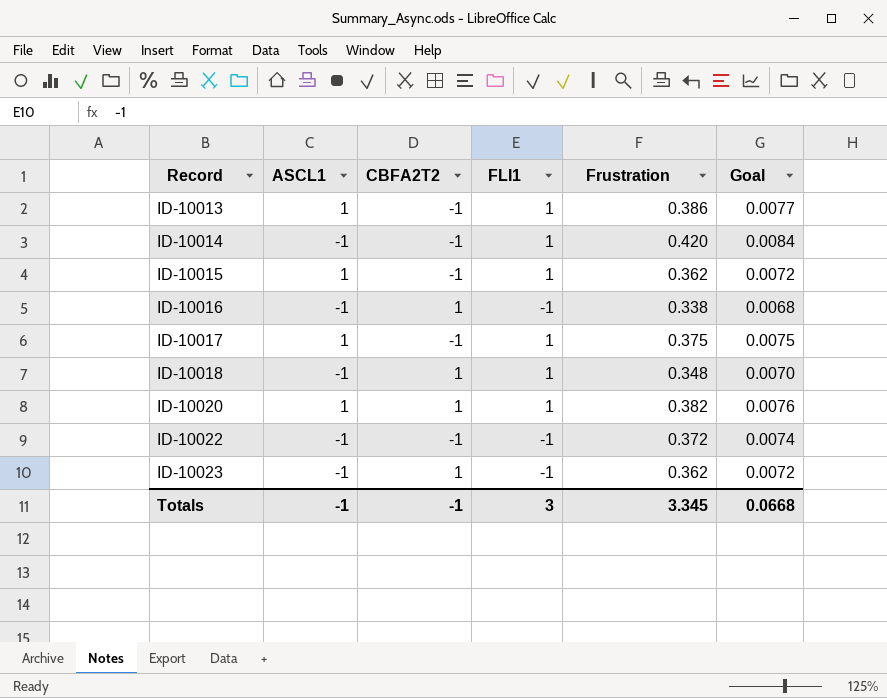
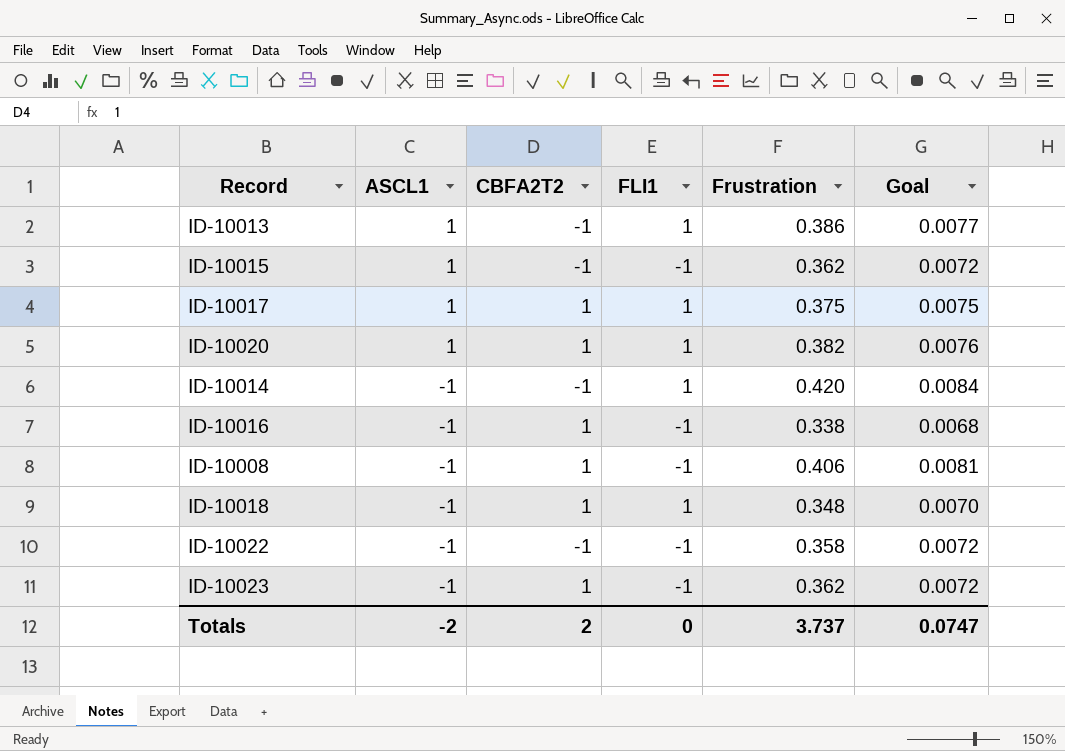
row order: Record ascending -> ASCL1 descending
ID-10015 | FLI1: 1 -> -1
ID-10017 | CBFA2T2: -1 -> 1
row ID-10008: none -> -1 | 1 | -1 | 0.406 | 0.0081
ID-10022 | Frustration: 0.372 -> 0.358
ID-10022 | Goal: 0.0074 -> 0.0072
Totals | ASCL1: -1 -> -2
Totals | CBFA2T2: -1 -> 2
Totals | FLI1: 3 -> 0
Totals | Frustration: 3.345 -> 3.737
Totals | Goal: 0.0668 -> 0.0747

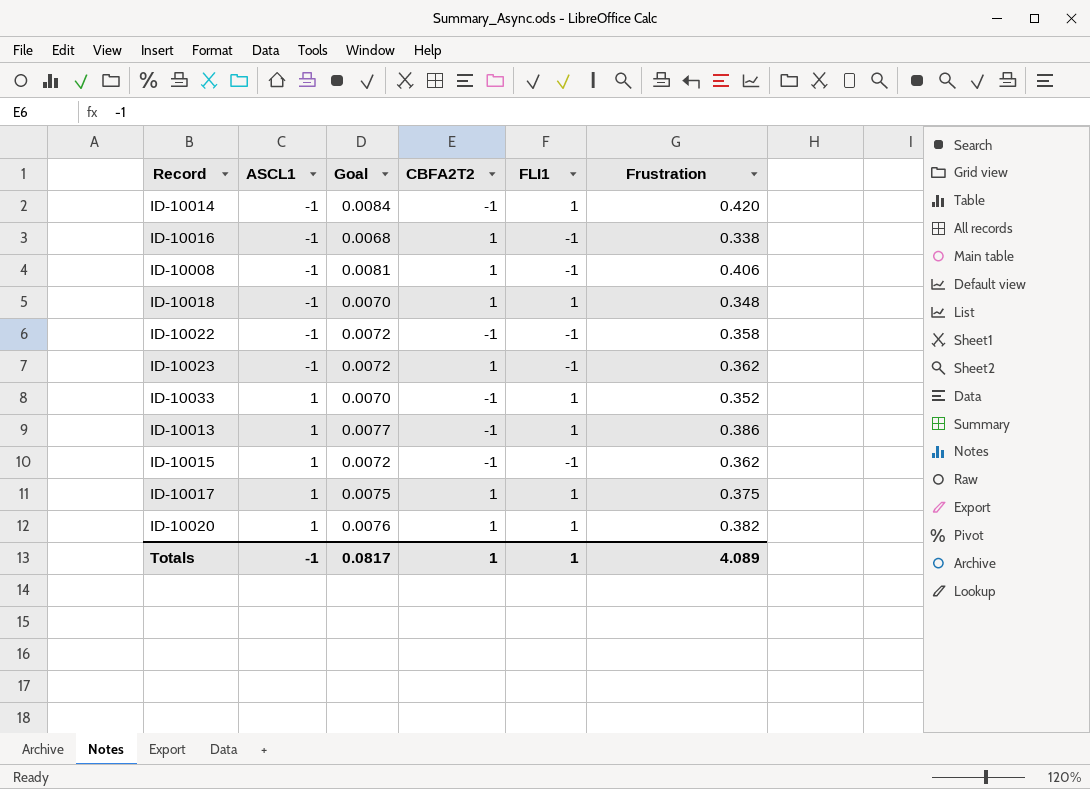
row order: ASCL1 descending -> ASCL1 ascending
column Goal | position: 6 -> 3
row ID-10033: none -> 1 | 0.0070 | -1 | 1 | 0.352
Totals | ASCL1: -2 -> -1
Totals | Goal: 0.0747 -> 0.0817
Totals | CBFA2T2: 2 -> 1
Totals | FLI1: 0 -> 1
Totals | Frustration: 3.737 -> 4.089

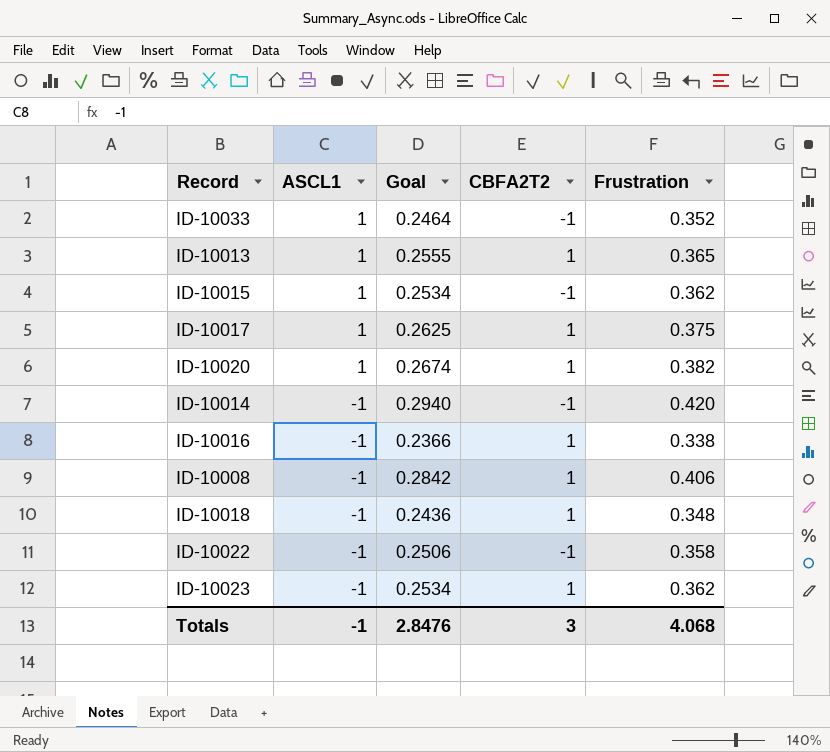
row order: ASCL1 ascending -> ASCL1 descending
column FLI1 | position: 5 -> none
column Goal | formula: [Frustration] * 0.02 -> [Frustration] * 0.7
ID-10013 | CBFA2T2: -1 -> 1
ID-10013 | Frustration: 0.386 -> 0.365
Totals | Goal: 0.0817 -> 2.8476
Totals | CBFA2T2: 1 -> 3
Totals | Frustration: 4.089 -> 4.068

